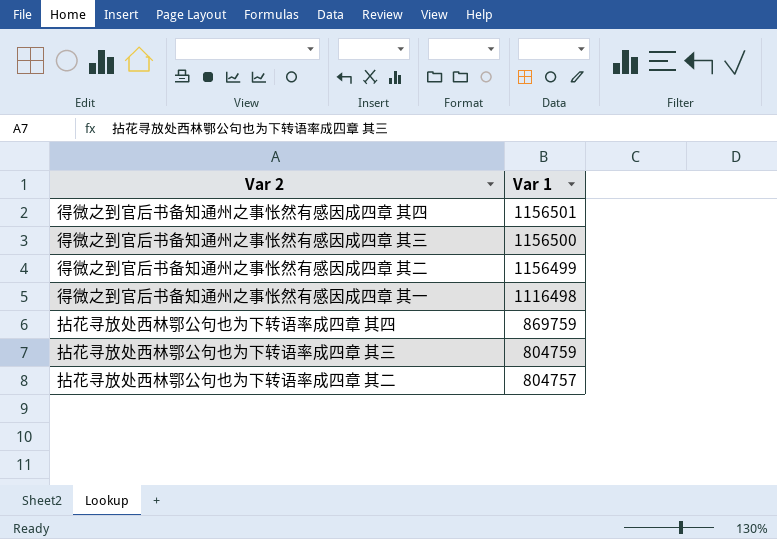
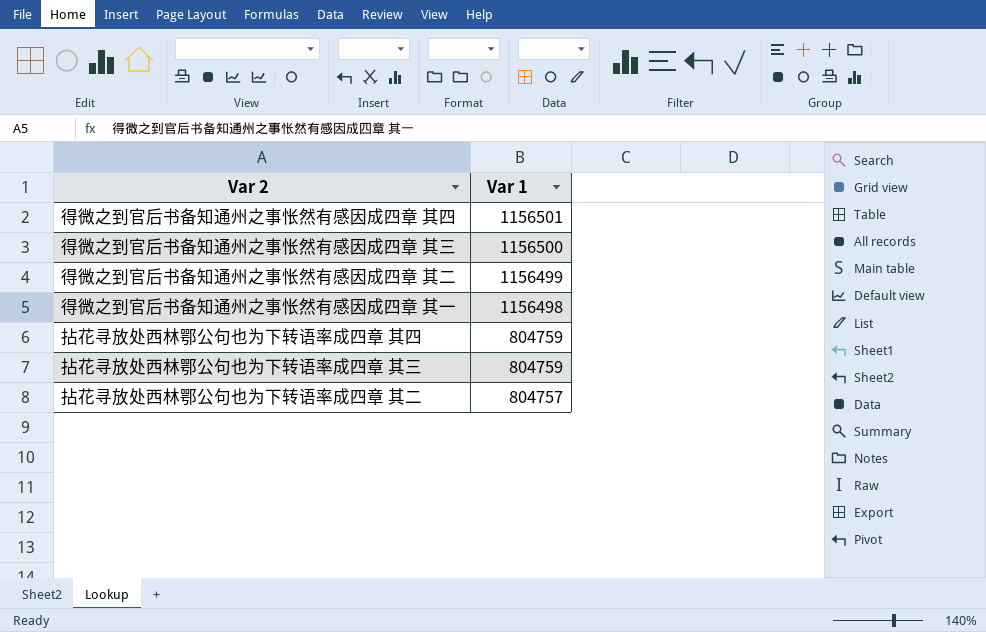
得微之到官后书备知通州之事怅然有感因成四章 其一 | Var 1: 1116498 -> 1156498
拈花寻放处西林鄂公句也为下转语率成四章 其四 | Var 1: 869759 -> 804759

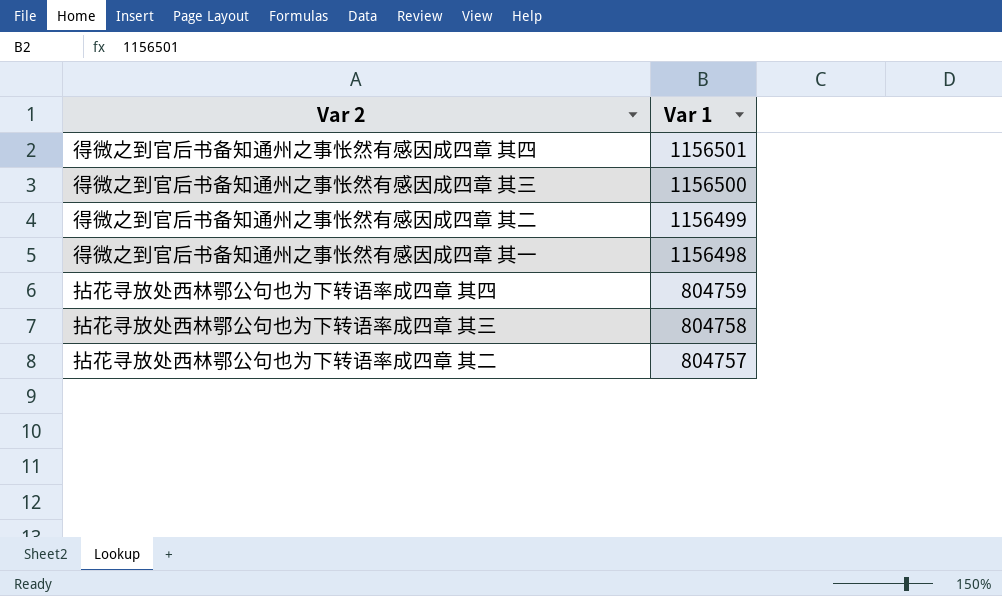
拈花寻放处西林鄂公句也为下转语率成四章 其三 | Var 1: 804759 -> 804758

